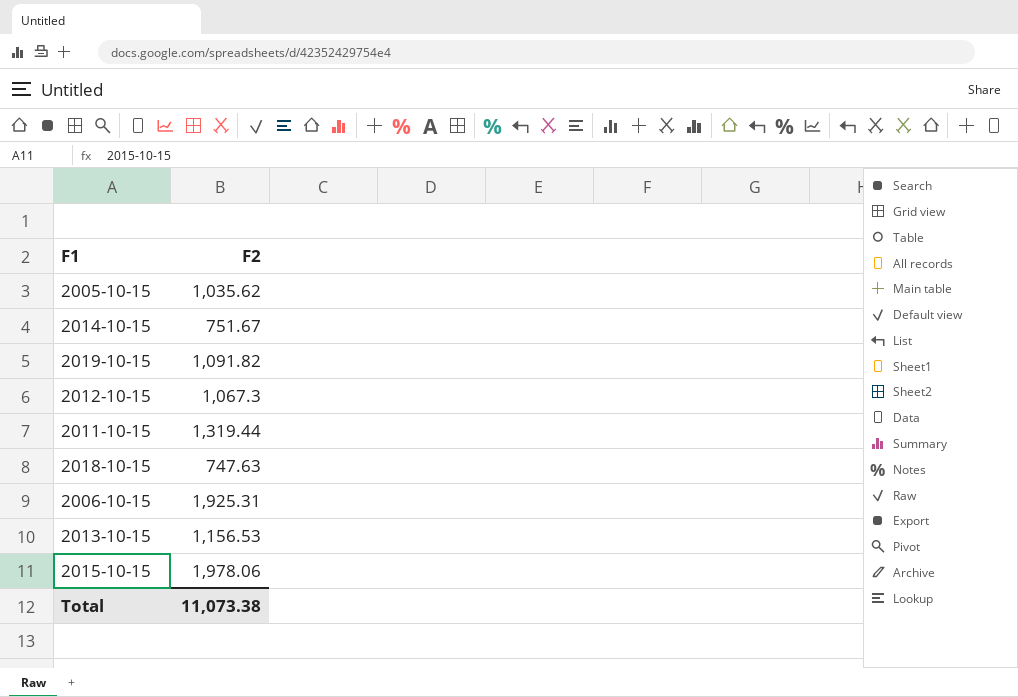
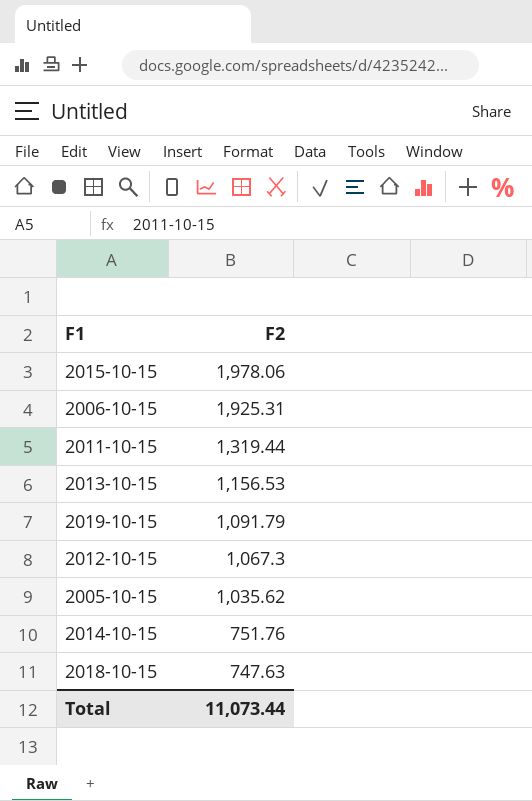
row order: none -> F2 descending
2019-10-15 | F2: 1,091.82 -> 1,091.79
2014-10-15 | F2: 751.67 -> 751.76
Total | F2: 11,073.38 -> 11,073.44

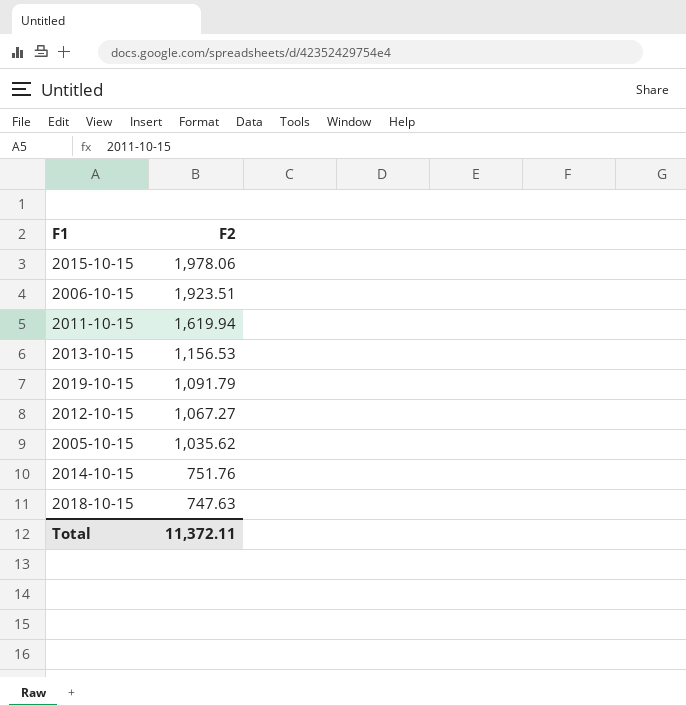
2006-10-15 | F2: 1,925.31 -> 1,923.51
2011-10-15 | F2: 1,319.44 -> 1,619.94
2012-10-15 | F2: 1,067.3 -> 1,067.27
Total | F2: 11,073.44 -> 11,372.11

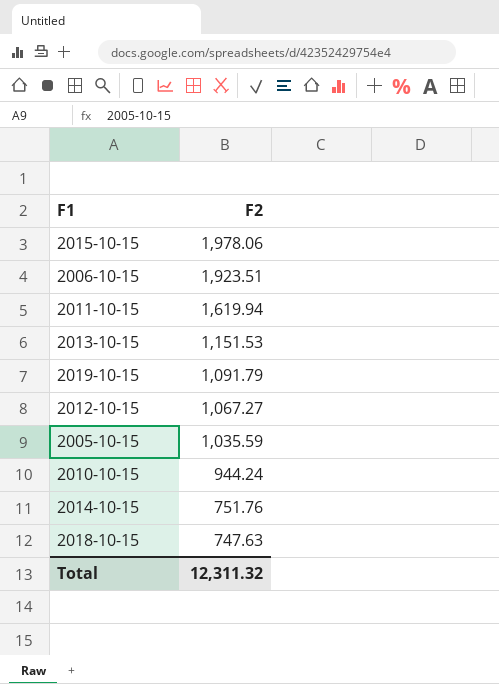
2013-10-15 | F2: 1,156.53 -> 1,151.53
2005-10-15 | F2: 1,035.62 -> 1,035.59
row 2010-10-15: none -> 944.24
Total | F2: 11,372.11 -> 12,311.32

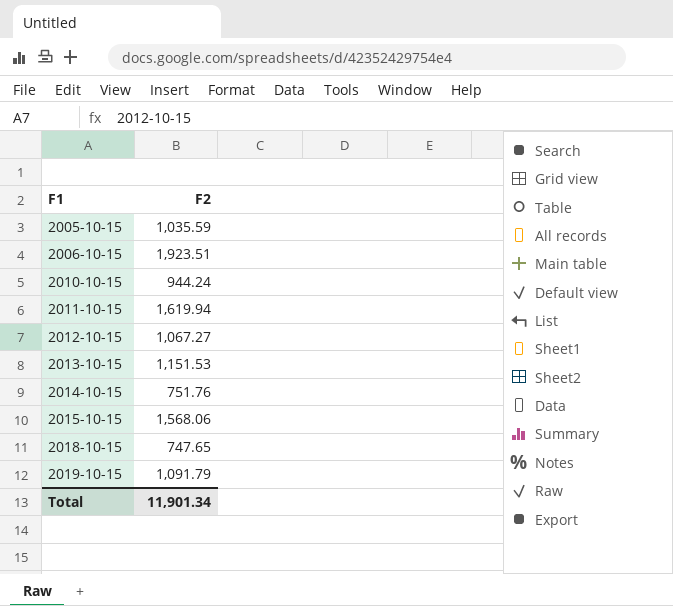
row order: F2 descending -> F1 ascending
2015-10-15 | F2: 1,978.06 -> 1,568.06
2018-10-15 | F2: 747.63 -> 747.65
Total | F2: 12,311.32 -> 11,901.34

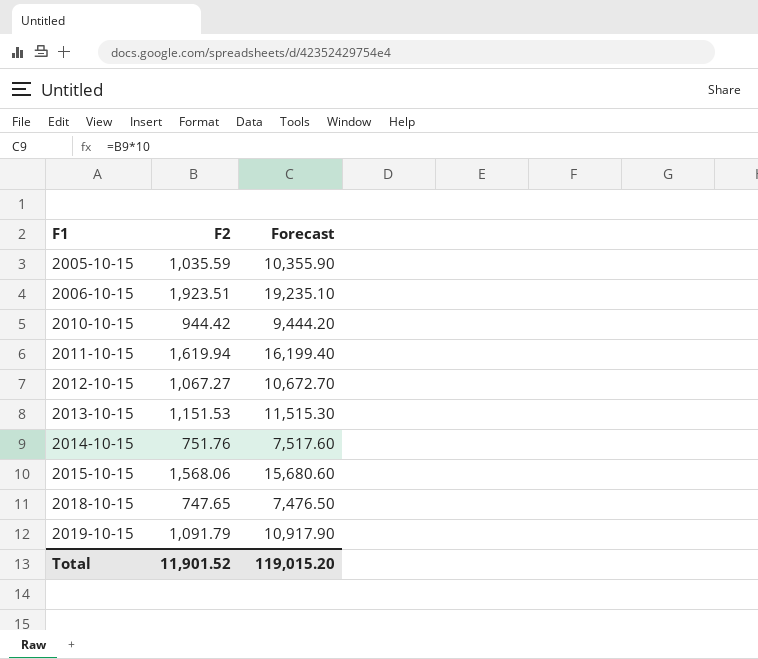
column Forecast | formula: none -> [F2] * 10
2010-10-15 | F2: 944.24 -> 944.42
Total | F2: 11,901.34 -> 11,901.52

